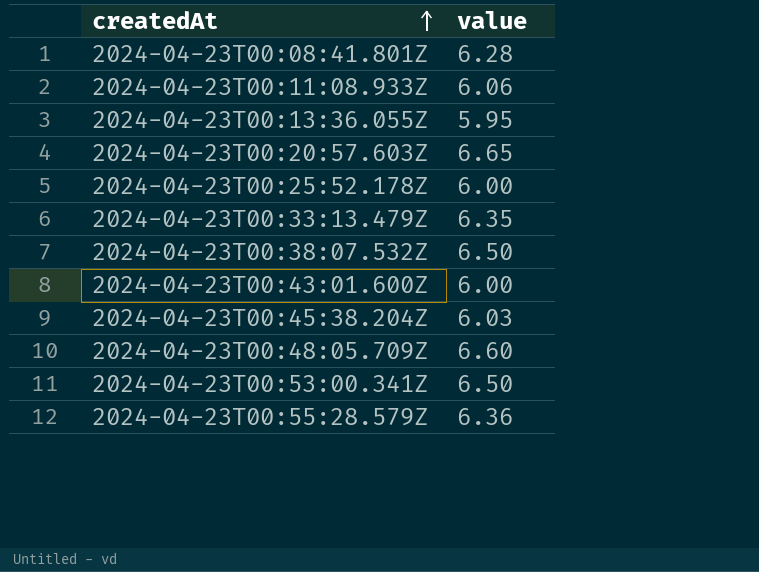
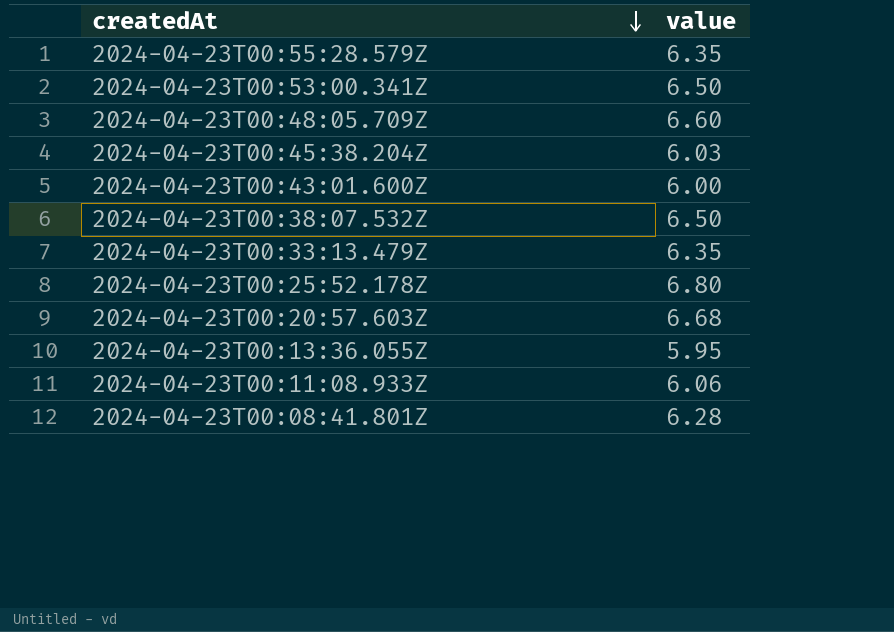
row order: createdAt ascending -> createdAt descending
2024-04-23T00:55:28.579Z | value: 6.36 -> 6.35
2024-04-23T00:25:52.178Z | value: 6.00 -> 6.80
2024-04-23T00:20:57.603Z | value: 6.65 -> 6.68

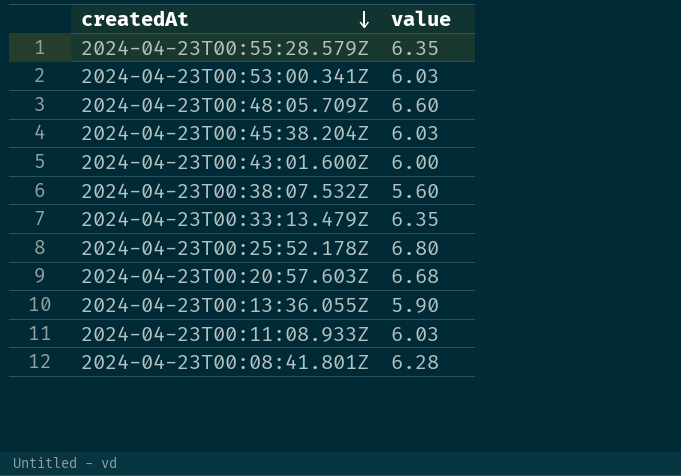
2024-04-23T00:53:00.341Z | value: 6.50 -> 6.03
2024-04-23T00:38:07.532Z | value: 6.50 -> 5.60
2024-04-23T00:13:36.055Z | value: 5.95 -> 5.90
2024-04-23T00:11:08.933Z | value: 6.06 -> 6.03

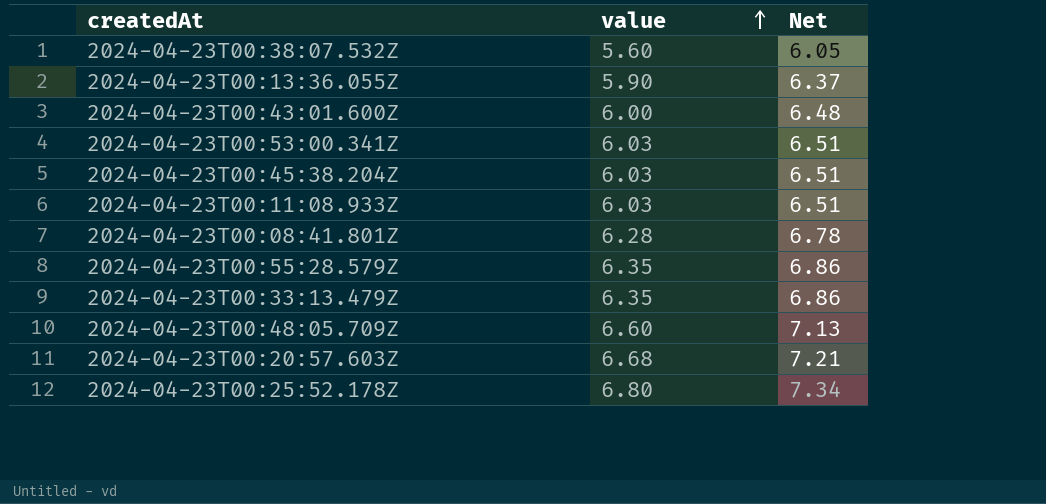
row order: createdAt descending -> value ascending
column Net | formula: none -> [value] * 1.08

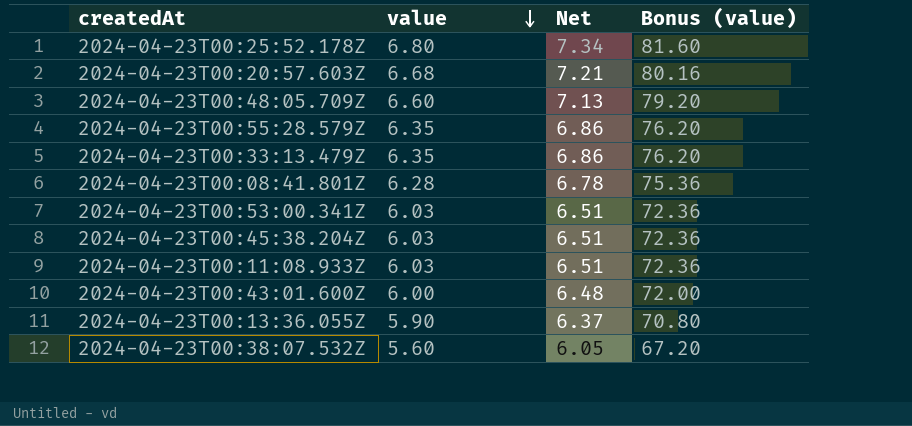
row order: value ascending -> value descending
column Bonus (value) | formula: none -> [value] * 12

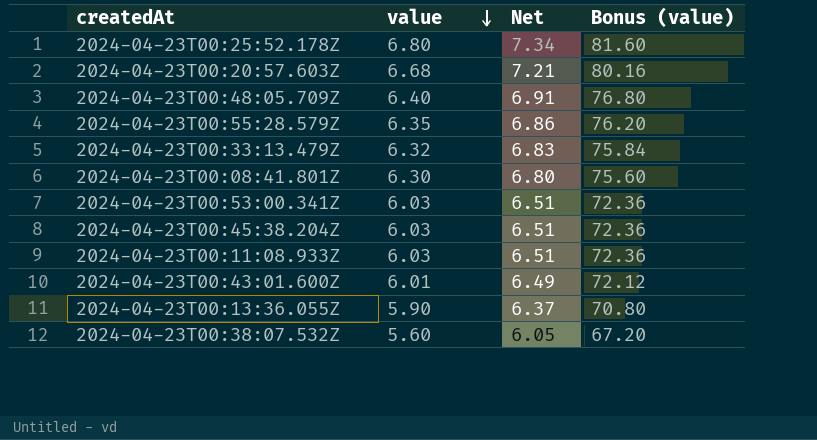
2024-04-23T00:48:05.709Z | value: 6.60 -> 6.40
2024-04-23T00:48:05.709Z | Net: 7.13 -> 6.91
2024-04-23T00:48:05.709Z | Bonus (value): 79.20 -> 76.80
2024-04-23T00:33:13.479Z | value: 6.35 -> 6.32
2024-04-23T00:33:13.479Z | Net: 6.86 -> 6.83
2024-04-23T00:33:13.479Z | Bonus (value): 76.20 -> 75.84
2024-04-23T00:08:41.801Z | value: 6.28 -> 6.30
2024-04-23T00:08:41.801Z | Net: 6.78 -> 6.80
2024-04-23T00:08:41.801Z | Bonus (value): 75.36 -> 75.60
2024-04-23T00:43:01.600Z | value: 6.00 -> 6.01
2024-04-23T00:43:01.600Z | Net: 6.48 -> 6.49
2024-04-23T00:43:01.600Z | Bonus (value): 72.00 -> 72.12

